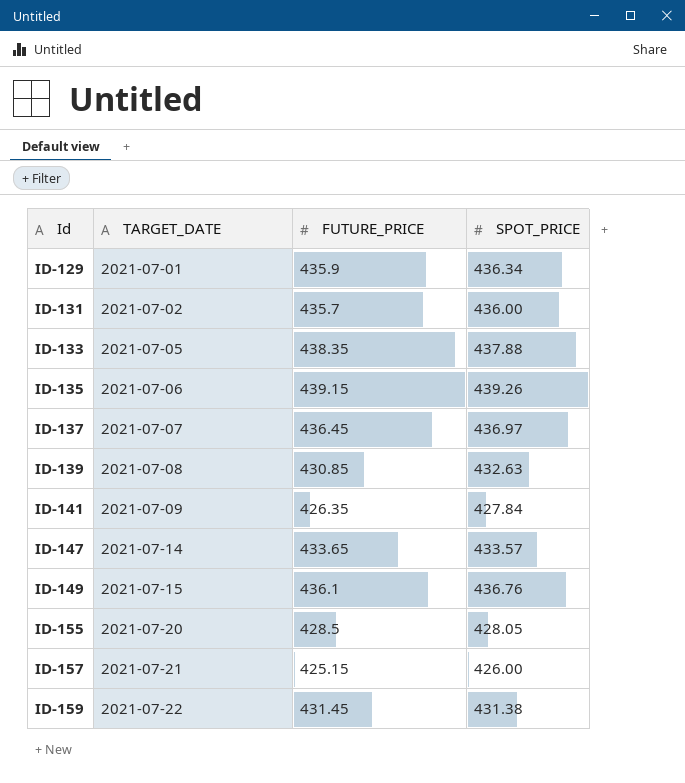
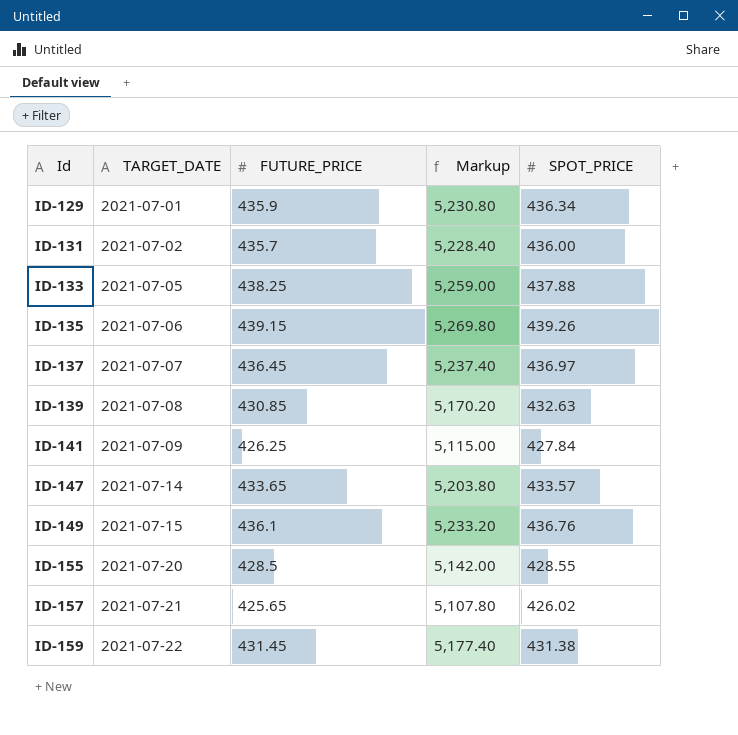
column Markup | formula: none -> [FUTURE_PRICE] * 12
ID-133 | FUTURE_PRICE: 438.35 -> 438.25
ID-141 | FUTURE_PRICE: 426.35 -> 426.25
ID-155 | SPOT_PRICE: 428.05 -> 428.55
ID-157 | FUTURE_PRICE: 425.15 -> 425.65
ID-157 | SPOT_PRICE: 426.00 -> 426.02

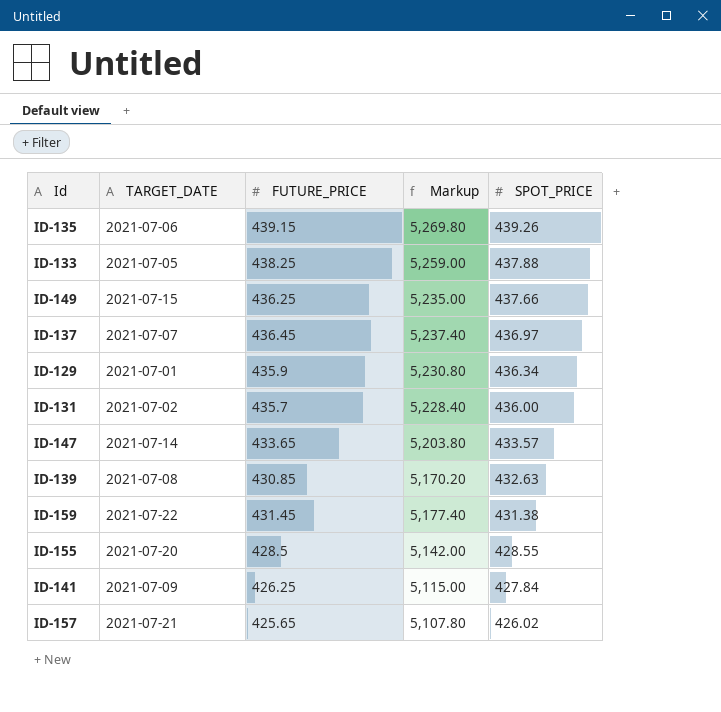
row order: Id ascending -> SPOT_PRICE descending
ID-149 | FUTURE_PRICE: 436.1 -> 436.25
ID-149 | Markup: 5,233.20 -> 5,235.00
ID-149 | SPOT_PRICE: 436.76 -> 437.66

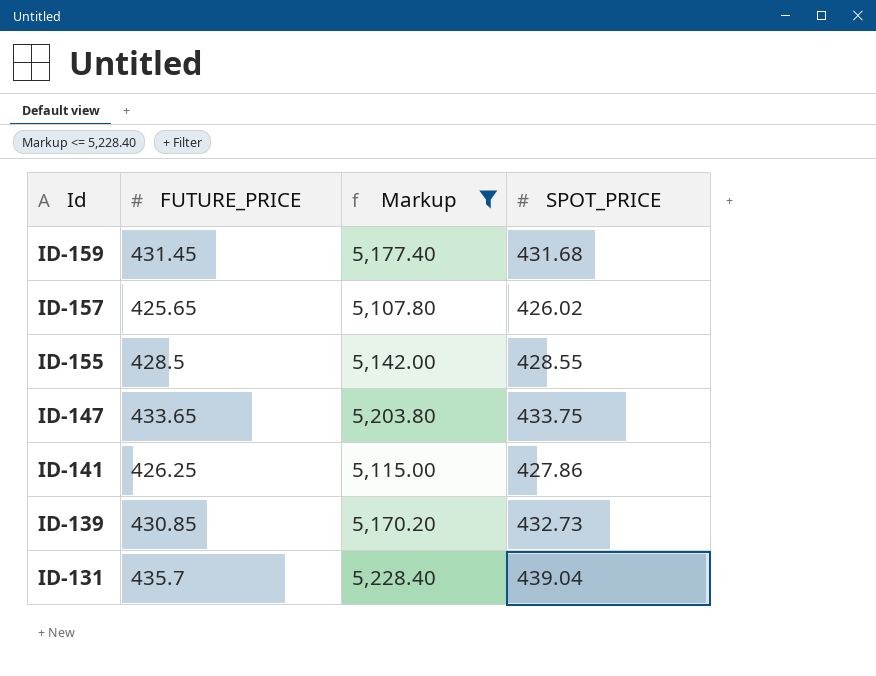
filter: none -> Markup <= 5,228.40
row order: SPOT_PRICE descending -> Id descending
column TARGET_DATE | position: 2 -> none
ID-159 | SPOT_PRICE: 431.38 -> 431.68
ID-147 | SPOT_PRICE: 433.57 -> 433.75
ID-141 | SPOT_PRICE: 427.84 -> 427.86
ID-139 | SPOT_PRICE: 432.63 -> 432.73
ID-131 | SPOT_PRICE: 436.00 -> 439.04

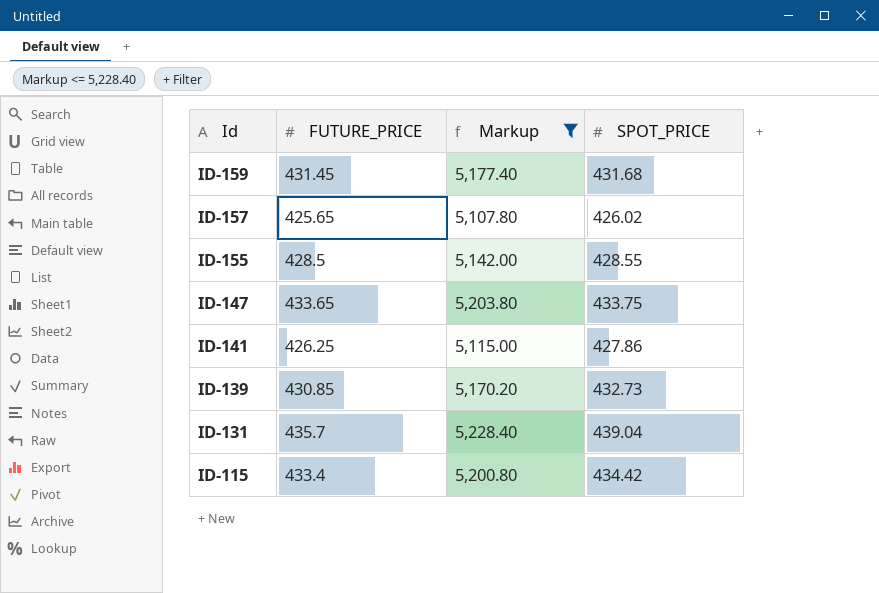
row ID-115: none -> 433.4 | 5,200.80 | 434.42

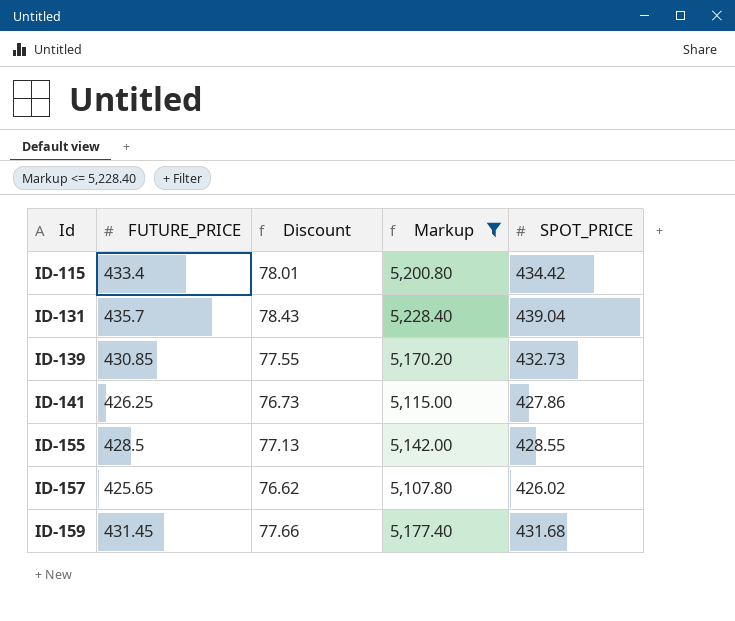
row order: Id descending -> Id ascending
column Discount | formula: none -> [FUTURE_PRICE] * 0.18
row ID-147: 433.65 | 5,203.80 | 433.75 -> none

